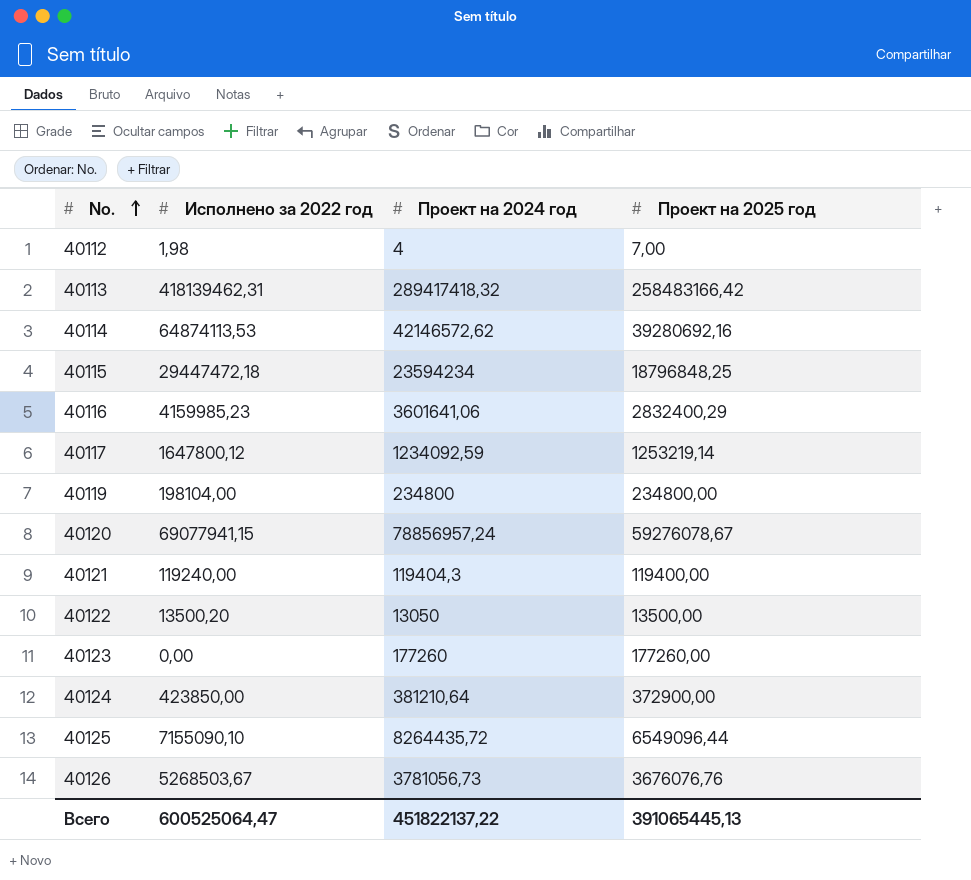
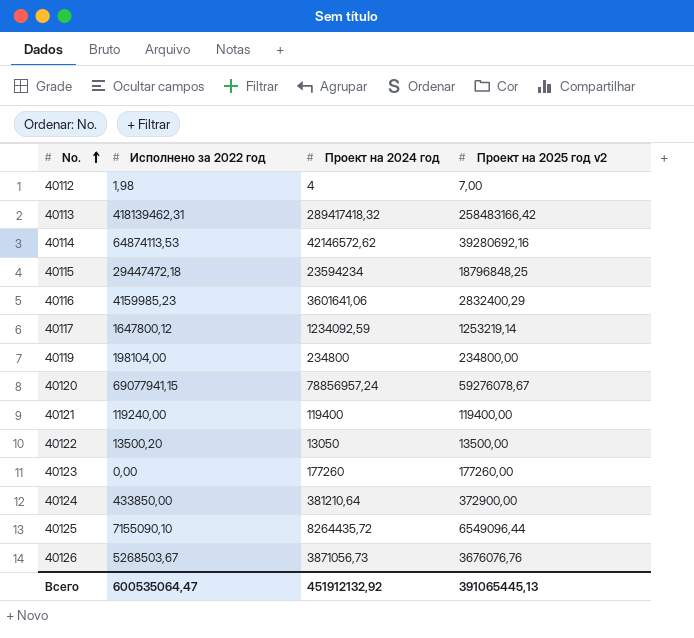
column name: Проект на 2025 год -> Проект на 2025 год v2
40121 | Проект на 2024 год: 119404,3 -> 119400
40124 | Исполнено за 2022 год: 423850,00 -> 433850,00
40126 | Проект на 2024 год: 3781056,73 -> 3871056,73
Всего | Исполнено за 2022 год: 600525064,47 -> 600535064,47
Всего | Проект на 2024 год: 451822137,22 -> 451912132,92

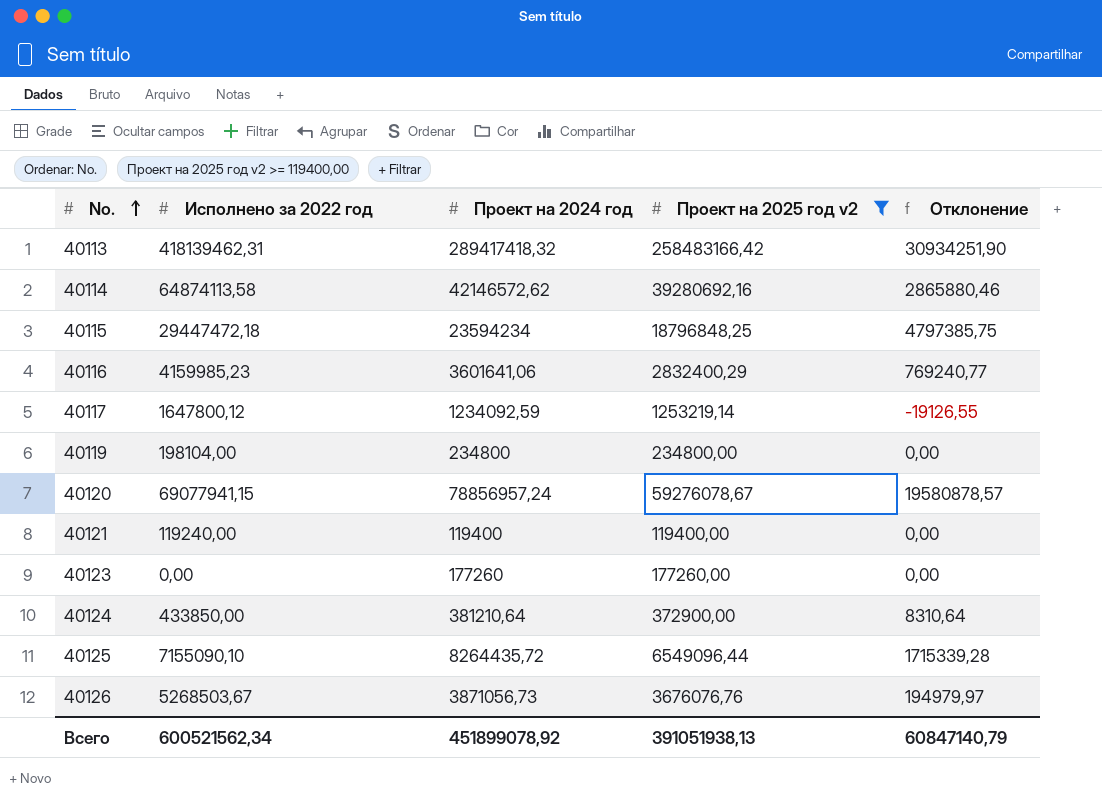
filter: none -> Проект на 2025 год v2 >= 119400,00
column Отклонение | formula: none -> [Проект на 2024 год] - [Проект на 2025 год v2]
40114 | Исполнено за 2022 год: 64874113,53 -> 64874113,58
Всего | Исполнено за 2022 год: 600535064,47 -> 600521562,34
Всего | Проект на 2024 год: 451912132,92 -> 451899078,92
Всего | Проект на 2025 год v2: 391065445,13 -> 391051938,13

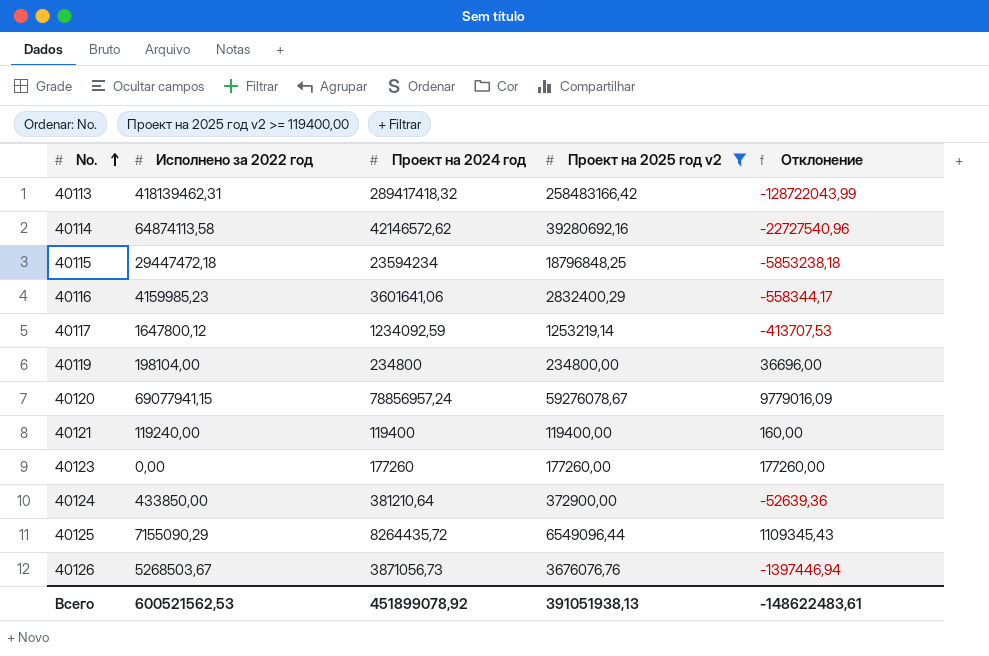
column Отклонение | formula: [Проект на 2024 год] - [Проект на 2025 год v2] -> [Проект на 2024 год] - [Исполнено за 2022 год]
40125 | Исполнено за 2022 год: 7155090,10 -> 7155090,29
Всего | Исполнено за 2022 год: 600521562,34 -> 600521562,53
Всего | Отклонение: 60847140,79 -> -148622483,61

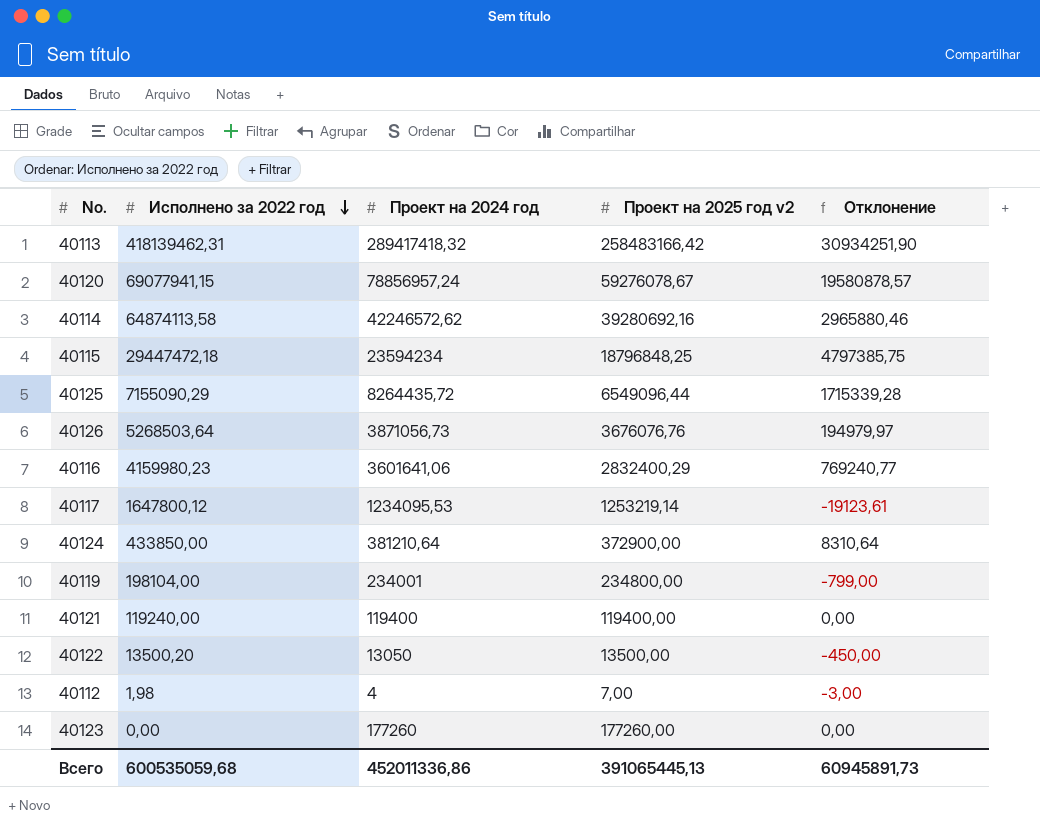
filter: Проект на 2025 год v2 >= 119400,00 -> none
row order: No. ascending -> Исполнено за 2022 год descending
column Отклонение | formula: [Проект на 2024 год] - [Исполнено за 2022 год] -> [Проект на 2024 год] - [Проект на 2025 год v2]
40114 | Проект на 2024 год: 42146572,62 -> 42246572,62
40126 | Исполнено за 2022 год: 5268503,67 -> 5268503,64
40116 | Исполнено за 2022 год: 4159985,23 -> 4159980,23
40117 | Проект на 2024 год: 1234092,59 -> 1234095,53
40119 | Проект на 2024 год: 234800 -> 234001
Всего | Исполнено за 2022 год: 600521562,53 -> 600535059,68
Всего | Проект на 2024 год: 451899078,92 -> 452011336,86
Всего | Проект на 2025 год v2: 391051938,13 -> 391065445,13
Всего | Отклонение: -148622483,61 -> 60945891,73

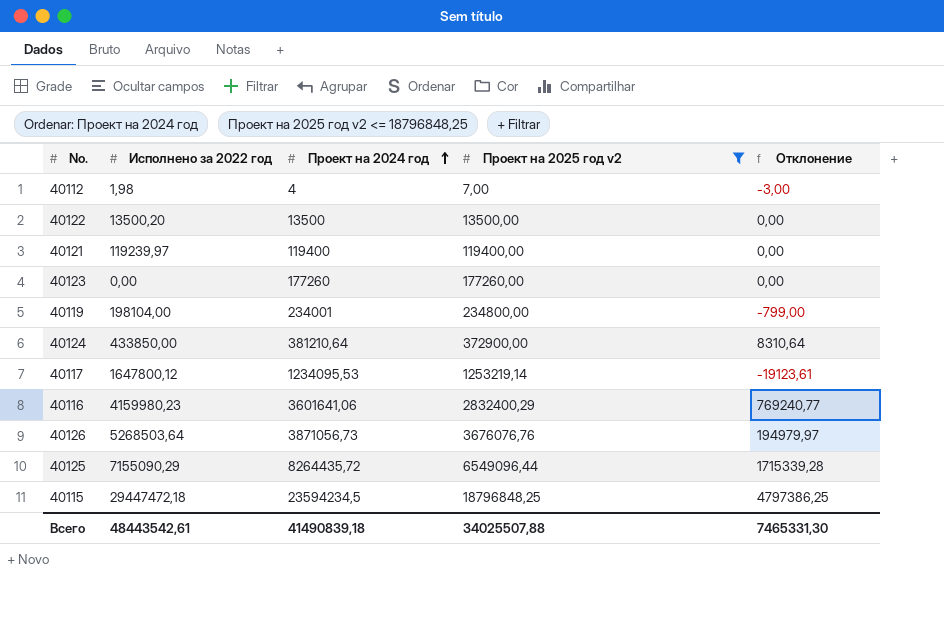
filter: none -> Проект на 2025 год v2 <= 18796848,25
row order: Исполнено за 2022 год descending -> Проект на 2024 год ascending
40122 | Проект на 2024 год: 13050 -> 13500
40122 | Отклонение: -450,00 -> 0,00
40121 | Исполнено за 2022 год: 119240,00 -> 119239,97
40115 | Проект на 2024 год: 23594234 -> 23594234,5
40115 | Отклонение: 4797385,75 -> 4797386,25
Всего | Исполнено за 2022 год: 600535059,68 -> 48443542,61
Всего | Проект на 2024 год: 452011336,86 -> 41490839,18
Всего | Проект на 2025 год v2: 391065445,13 -> 34025507,88
Всего | Отклонение: 60945891,73 -> 7465331,30

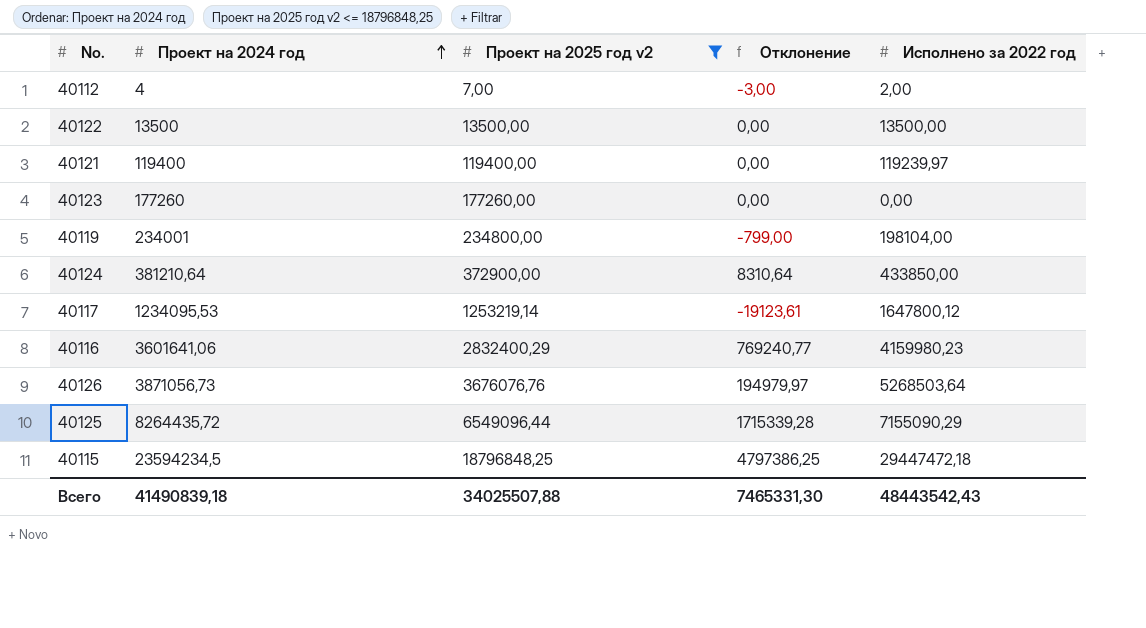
column Исполнено за 2022 год | position: 2 -> 5
40112 | Исполнено за 2022 год: 1,98 -> 2,00
40122 | Исполнено за 2022 год: 13500,20 -> 13500,00
Всего | Исполнено за 2022 год: 48443542,61 -> 48443542,43

